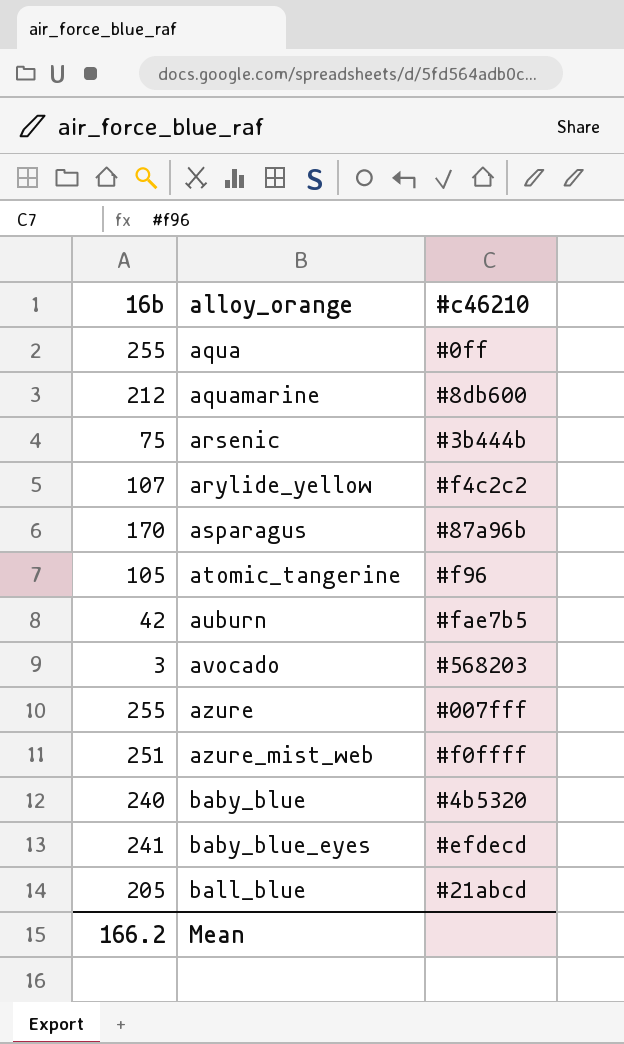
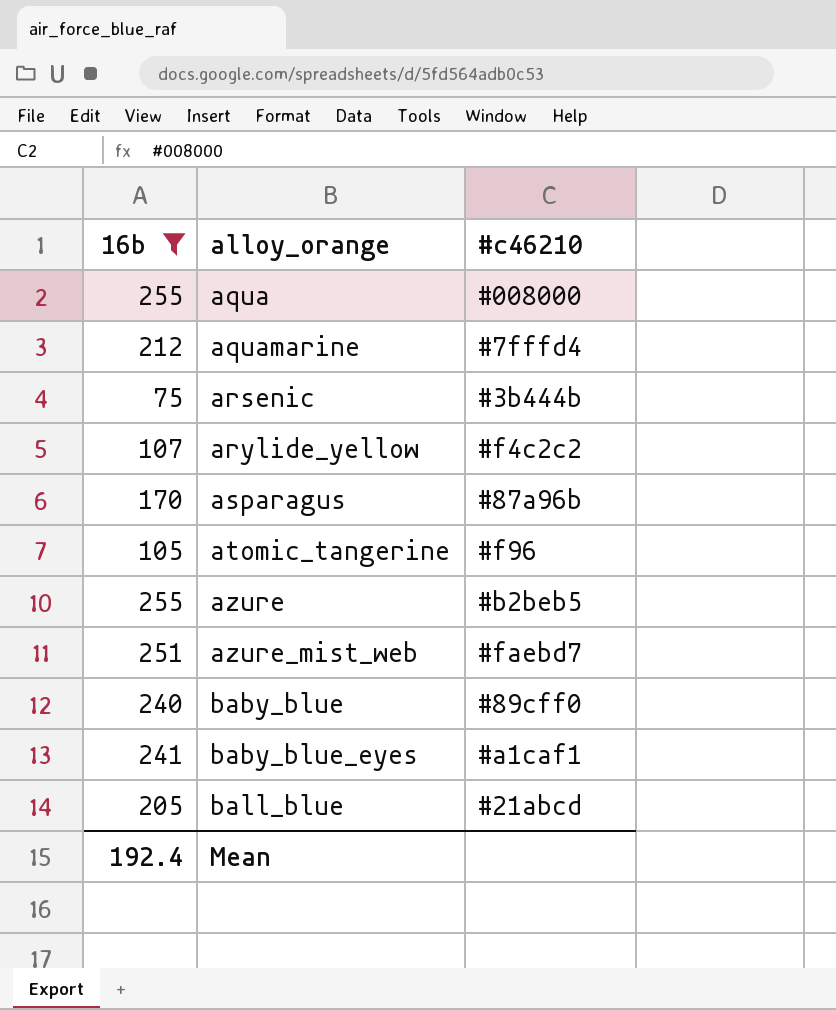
filter: none -> 16b >= 75
aqua | #c46210: #0ff -> #008000
aquamarine | #c46210: #8db600 -> #7fffd4
azure | #c46210: #007fff -> #b2beb5
azure_mist_web | #c46210: #f0ffff -> #faebd7
baby_blue | #c46210: #4b5320 -> #89cff0
baby_blue_eyes | #c46210: #efdecd -> #a1caf1
Mean | 16b: 166.2 -> 192.4

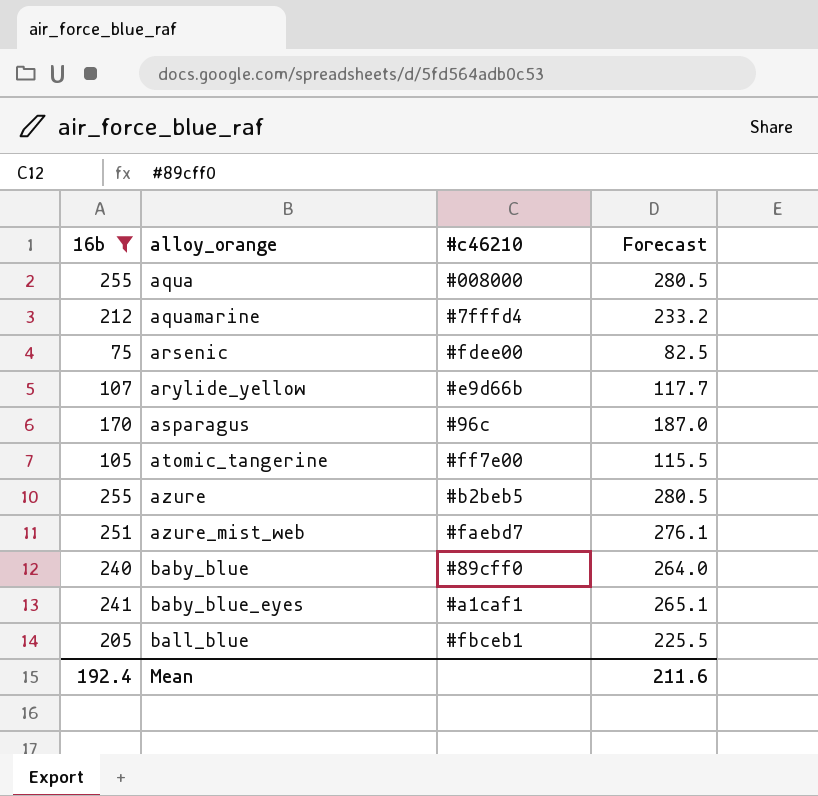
column Forecast | formula: none -> [16b] * 1.1
arsenic | #c46210: #3b444b -> #fdee00
arylide_yellow | #c46210: #f4c2c2 -> #e9d66b
asparagus | #c46210: #87a96b -> #96c
atomic_tangerine | #c46210: #f96 -> #ff7e00
ball_blue | #c46210: #21abcd -> #fbceb1

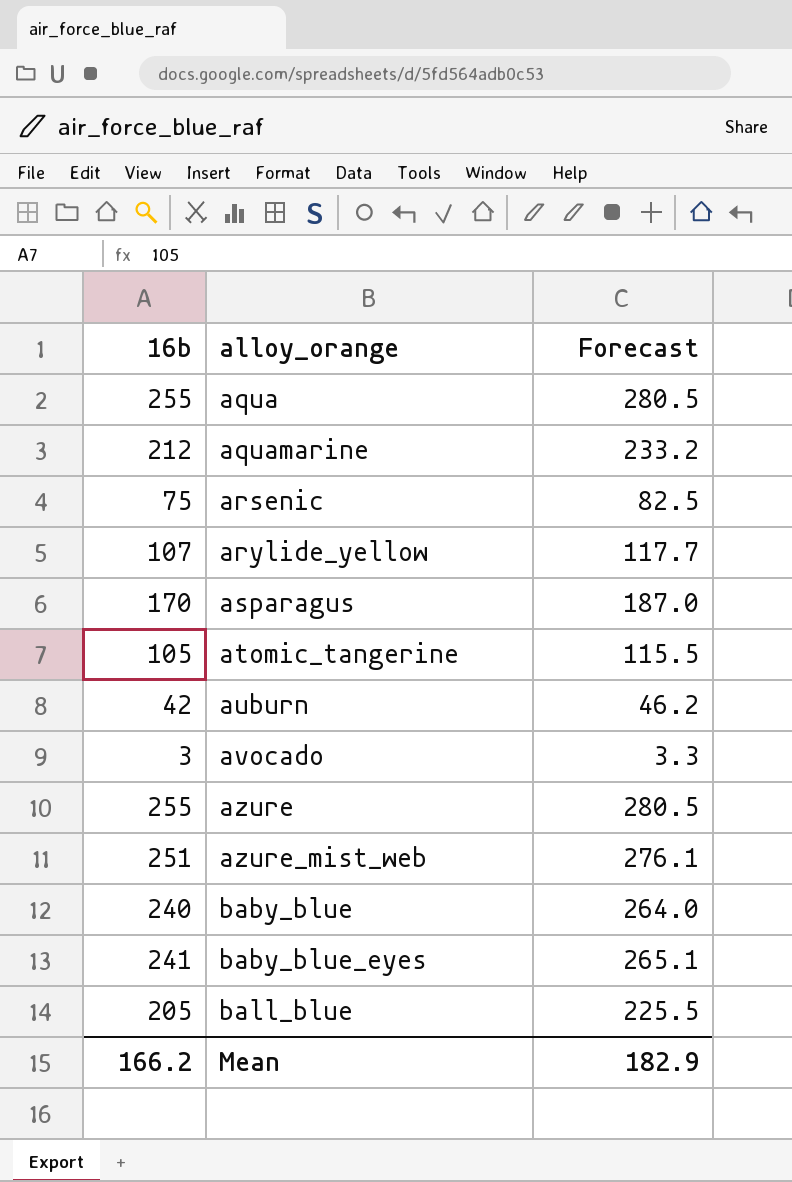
filter: 16b >= 75 -> none
column #c46210 | position: 3 -> none
Mean | 16b: 192.4 -> 166.2
Mean | Forecast: 211.6 -> 182.9

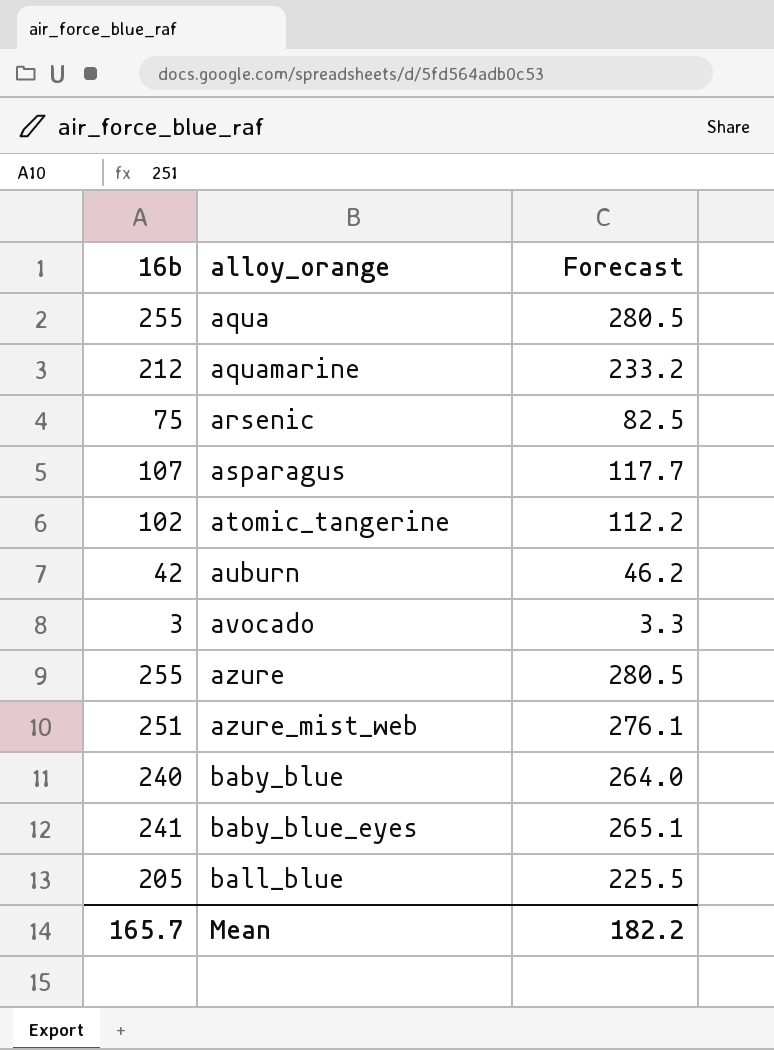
row arylide_yellow: 107 | 117.7 -> none
asparagus | 16b: 170 -> 107
asparagus | Forecast: 187.0 -> 117.7
atomic_tangerine | 16b: 105 -> 102
atomic_tangerine | Forecast: 115.5 -> 112.2
Mean | 16b: 166.2 -> 165.7
Mean | Forecast: 182.9 -> 182.2

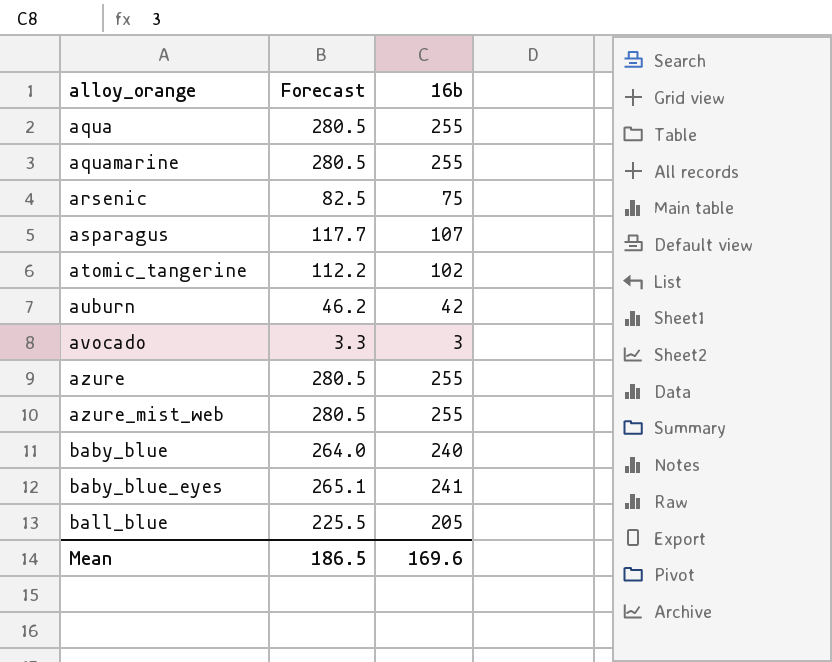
column 16b | position: 1 -> 3
aquamarine | Forecast: 233.2 -> 280.5
aquamarine | 16b: 212 -> 255
azure_mist_web | Forecast: 276.1 -> 280.5
azure_mist_web | 16b: 251 -> 255
Mean | Forecast: 182.2 -> 186.5
Mean | 16b: 165.7 -> 169.6

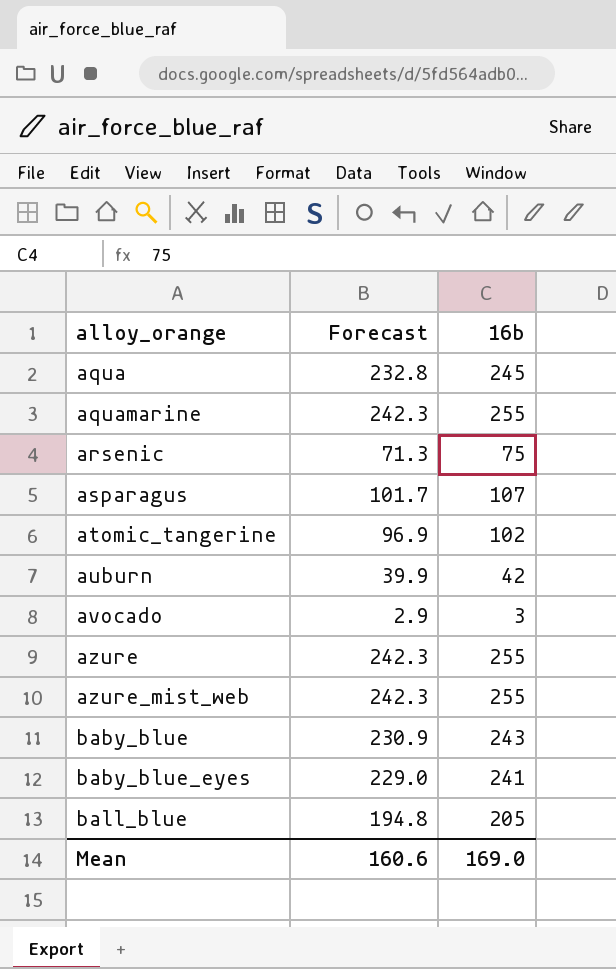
column Forecast | formula: [16b] * 1.1 -> [16b] * 0.95
aqua | 16b: 255 -> 245
baby_blue | 16b: 240 -> 243
Mean | Forecast: 186.5 -> 160.6
Mean | 16b: 169.6 -> 169.0

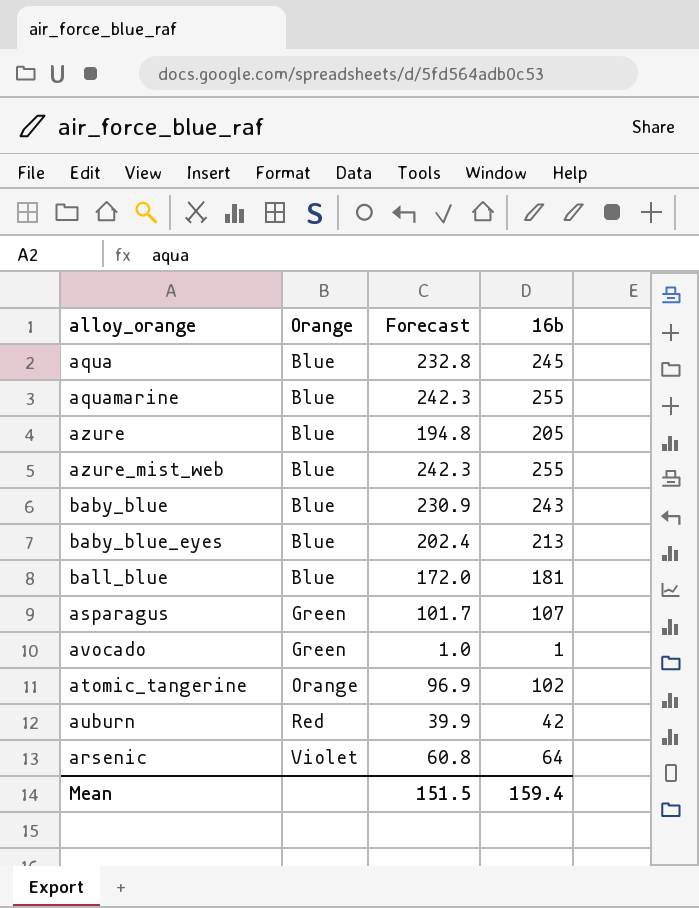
row order: alloy_orange ascending -> Orange ascending
column Orange | position: none -> 2
azure | Forecast: 242.3 -> 194.8
azure | 16b: 255 -> 205
baby_blue_eyes | Forecast: 229.0 -> 202.4
baby_blue_eyes | 16b: 241 -> 213
ball_blue | Forecast: 194.8 -> 172.0
ball_blue | 16b: 205 -> 181
avocado | Forecast: 2.9 -> 1.0
avocado | 16b: 3 -> 1
arsenic | Forecast: 71.3 -> 60.8
arsenic | 16b: 75 -> 64
Mean | Forecast: 160.6 -> 151.5
Mean | 16b: 169.0 -> 159.4

